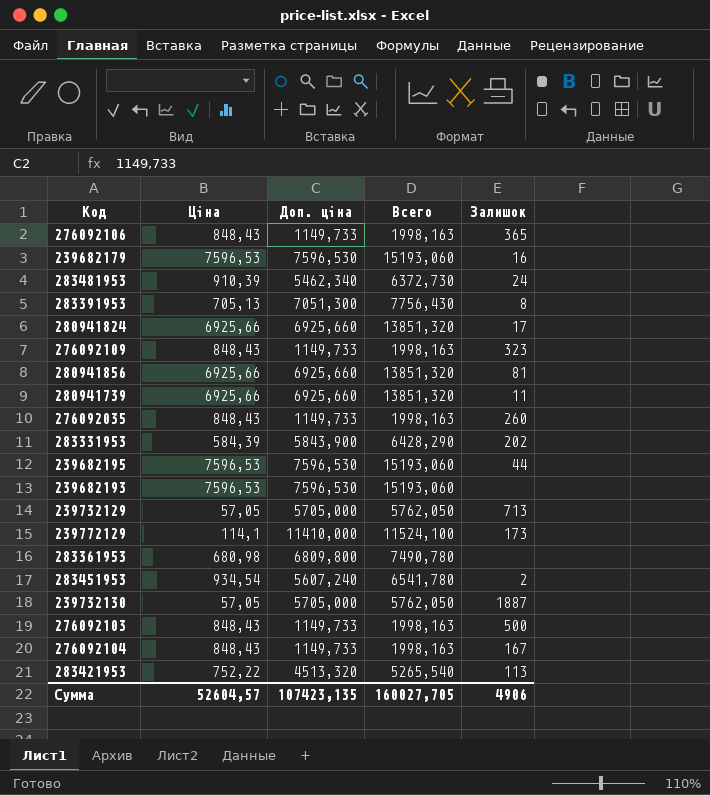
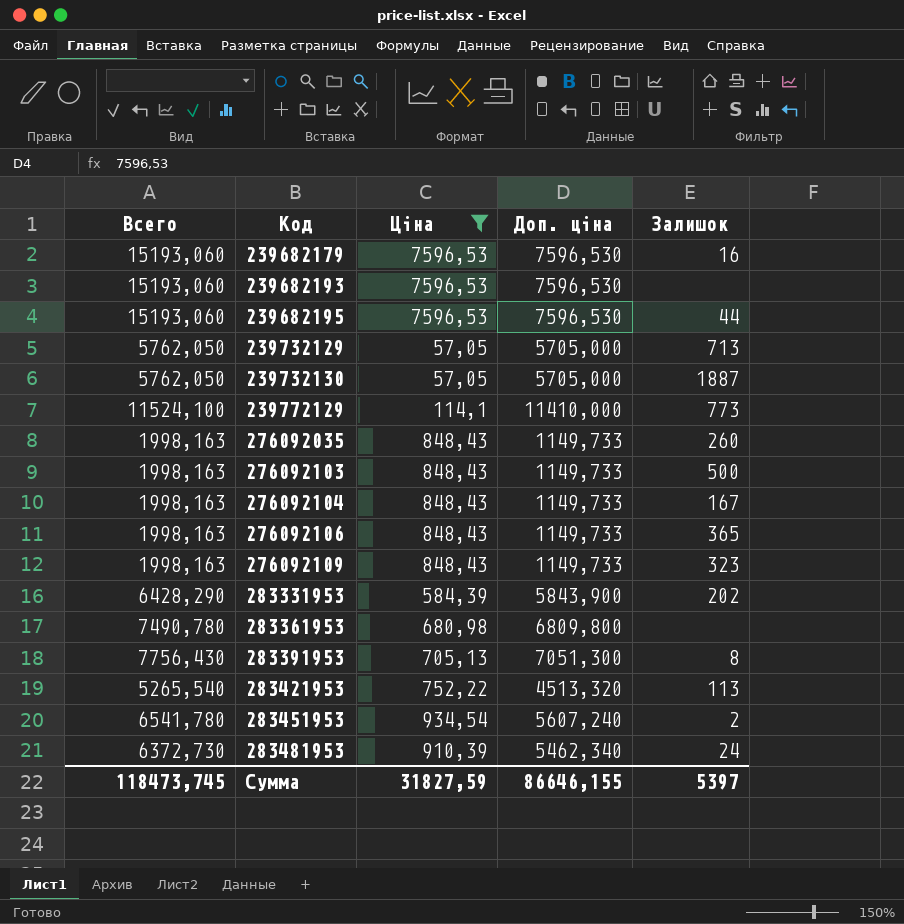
filter: none -> Ціна != 6925,66
row order: none -> Код ascending
column Всего | position: 4 -> 1
239772129 | Залишок: 173 -> 773
Сумма | Всего: 160027,705 -> 118473,745
Сумма | Ціна: 52604,57 -> 31827,59
Сумма | Доп. ціна: 107423,135 -> 86646,155
Сумма | Залишок: 4906 -> 5397

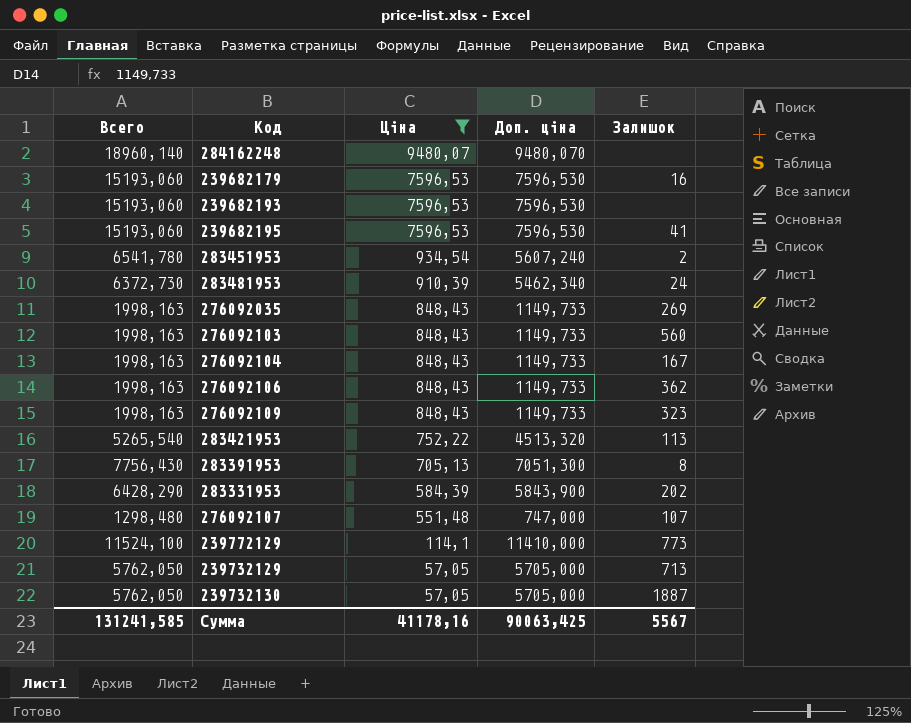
row order: Код ascending -> Ціна descending
row 283361953: 7490,780 | 680,98 | 6809,800 | none -> none
row 284162248: none -> 18960,140 | 9480,07 | 9480,070 | none
239682195 | Залишок: 44 -> 41
276092035 | Залишок: 260 -> 269
276092103 | Залишок: 500 -> 560
276092106 | Залишок: 365 -> 362
row 276092107: none -> 1298,480 | 551,48 | 747,000 | 107
Сумма | Всего: 118473,745 -> 131241,585
Сумма | Ціна: 31827,59 -> 41178,16
Сумма | Доп. ціна: 86646,155 -> 90063,425
Сумма | Залишок: 5397 -> 5567

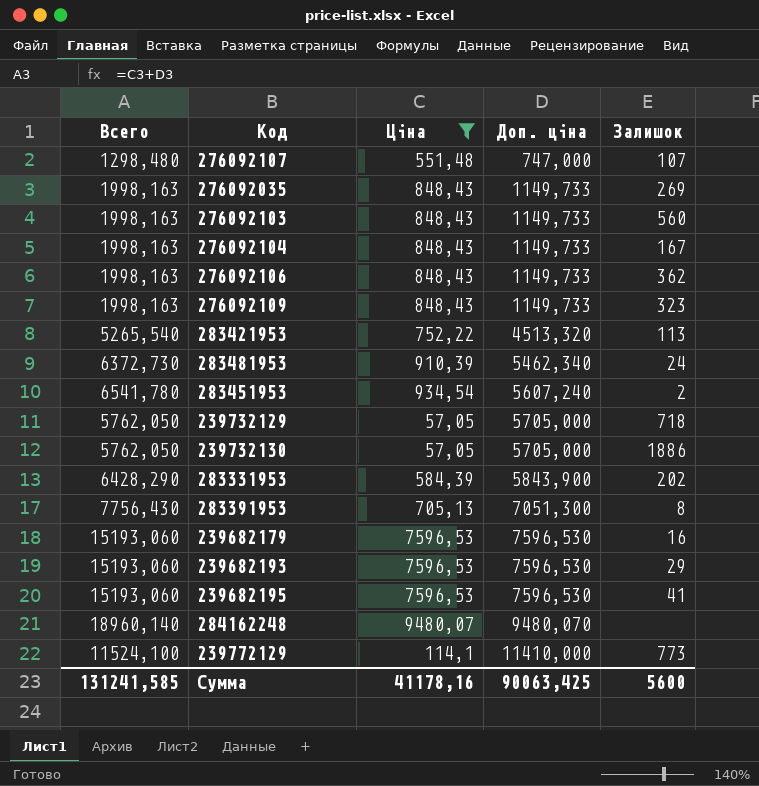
row order: Ціна descending -> Доп. ціна ascending
239732129 | Залишок: 713 -> 718
239732130 | Залишок: 1887 -> 1886
239682193 | Залишок: none -> 29
Сумма | Залишок: 5567 -> 5600

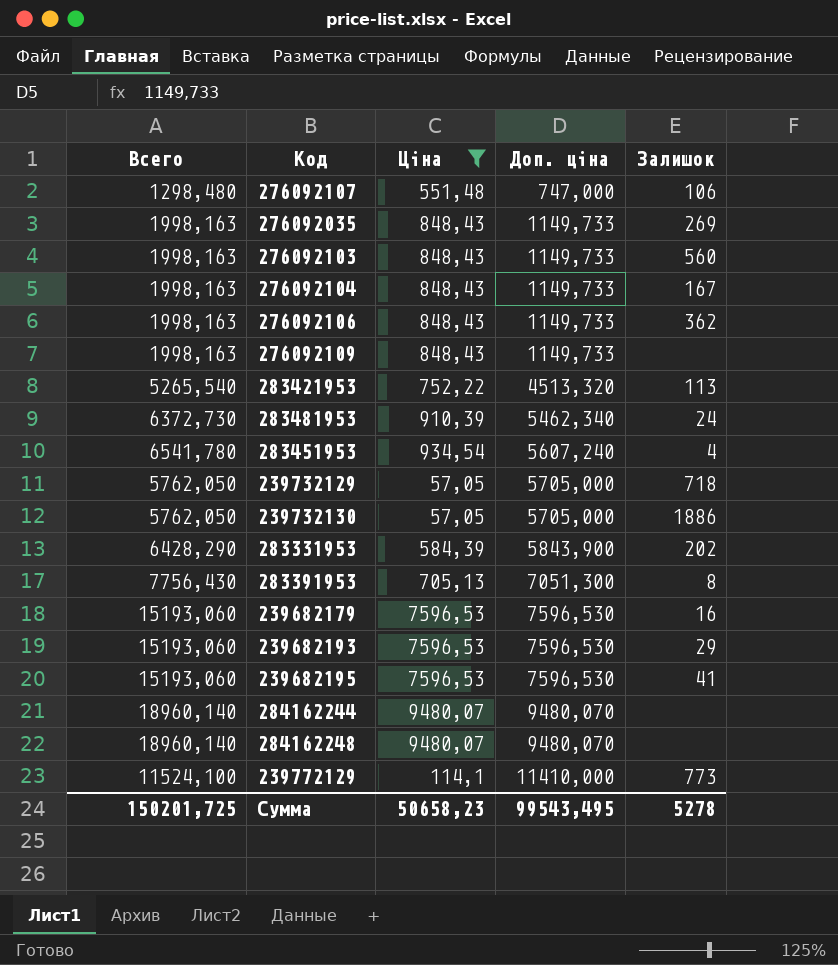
276092107 | Залишок: 107 -> 106
276092109 | Залишок: 323 -> none
283451953 | Залишок: 2 -> 4
row 284162244: none -> 18960,140 | 9480,07 | 9480,070 | none
Сумма | Всего: 131241,585 -> 150201,725
Сумма | Ціна: 41178,16 -> 50658,23
Сумма | Доп. ціна: 90063,425 -> 99543,495
Сумма | Залишок: 5600 -> 5278

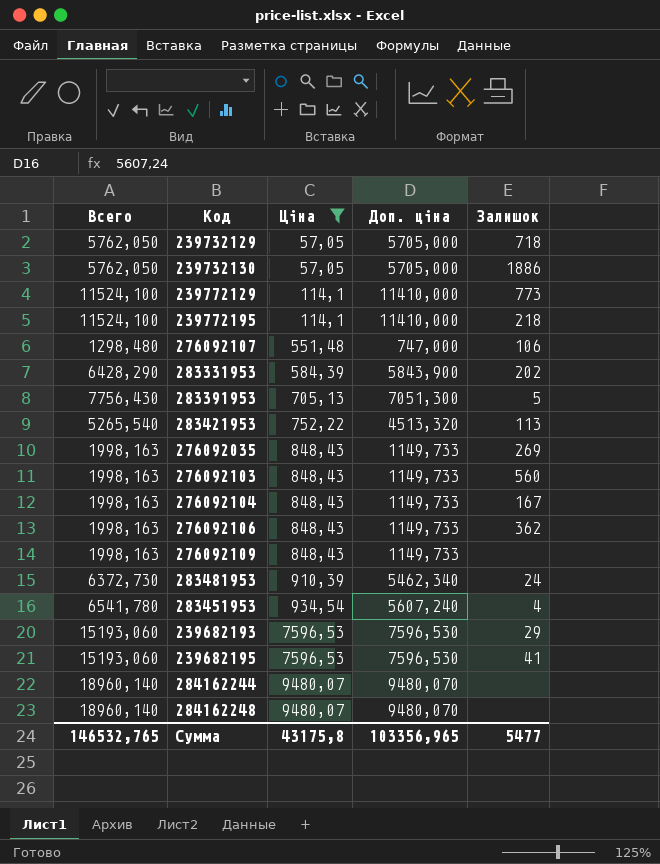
row order: Доп. ціна ascending -> Ціна ascending
row 239682179: 15193,060 | 7596,53 | 7596,530 | 16 -> none
row 239772195: none -> 11524,100 | 114,1 | 11410,000 | 218
283391953 | Залишок: 8 -> 5
Сумма | Всего: 150201,725 -> 146532,765
Сумма | Ціна: 50658,23 -> 43175,8
Сумма | Доп. ціна: 99543,495 -> 103356,965
Сумма | Залишок: 5278 -> 5477

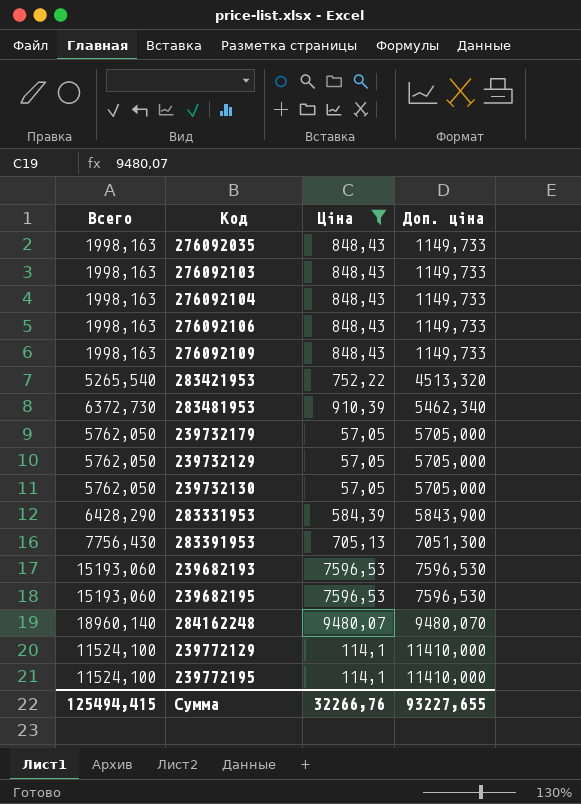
row order: Ціна ascending -> Доп. ціна ascending
column Залишок | position: 5 -> none
row 276092107: 1298,480 | 551,48 | 747,000 | 106 -> none
row 283451953: 6541,780 | 934,54 | 5607,240 | 4 -> none
row 284162244: 18960,140 | 9480,07 | 9480,070 | none -> none
row 239732179: none -> 5762,050 | 57,05 | 5705,000
Сумма | Всего: 146532,765 -> 125494,415
Сумма | Ціна: 43175,8 -> 32266,76
Сумма | Доп. ціна: 103356,965 -> 93227,655

